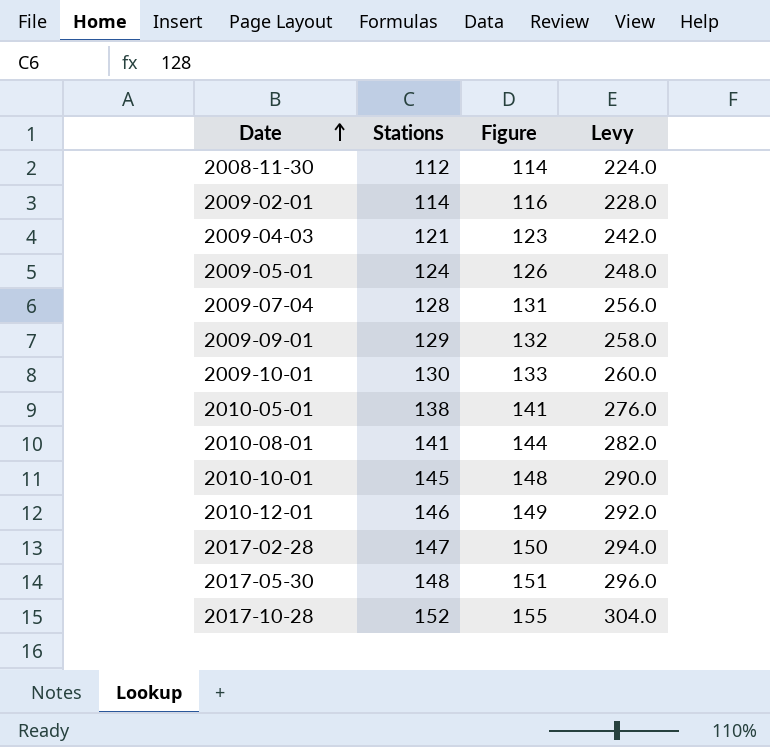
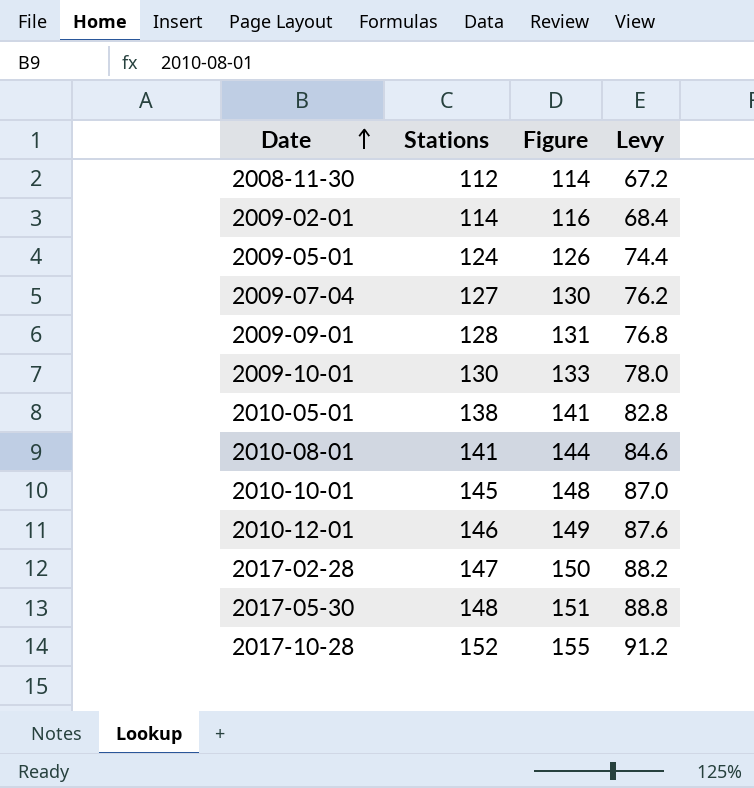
column Levy | formula: [Stations] * 2 -> [Stations] * 0.6
row 2009-04-03: 121 | 123 | 242.0 -> none
2009-07-04 | Stations: 128 -> 127
2009-07-04 | Figure: 131 -> 130
2009-09-01 | Stations: 129 -> 128
2009-09-01 | Figure: 132 -> 131

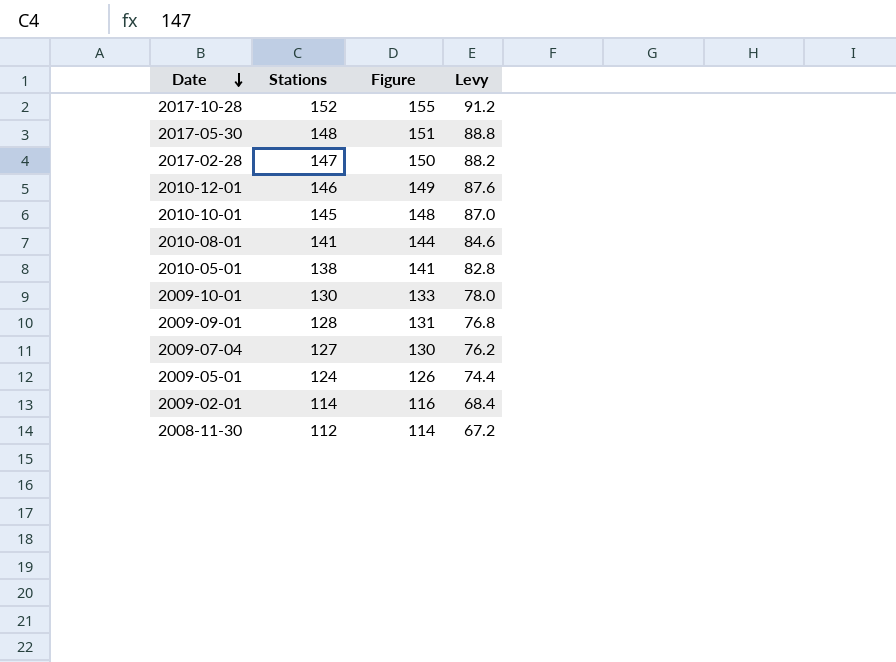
row order: Date ascending -> Date descending

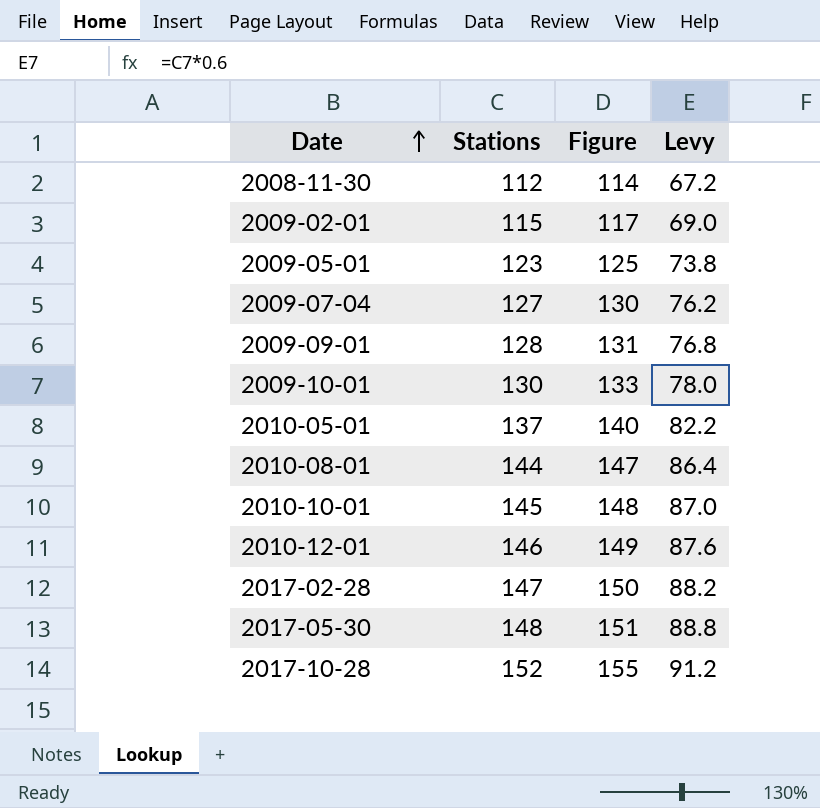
row order: Date descending -> Date ascending
2009-02-01 | Stations: 114 -> 115
2009-02-01 | Figure: 116 -> 117
2009-02-01 | Levy: 68.4 -> 69.0
2009-05-01 | Stations: 124 -> 123
2009-05-01 | Figure: 126 -> 125
2009-05-01 | Levy: 74.4 -> 73.8
2010-05-01 | Stations: 138 -> 137
2010-05-01 | Figure: 141 -> 140
2010-05-01 | Levy: 82.8 -> 82.2
2010-08-01 | Stations: 141 -> 144
2010-08-01 | Figure: 144 -> 147
2010-08-01 | Levy: 84.6 -> 86.4

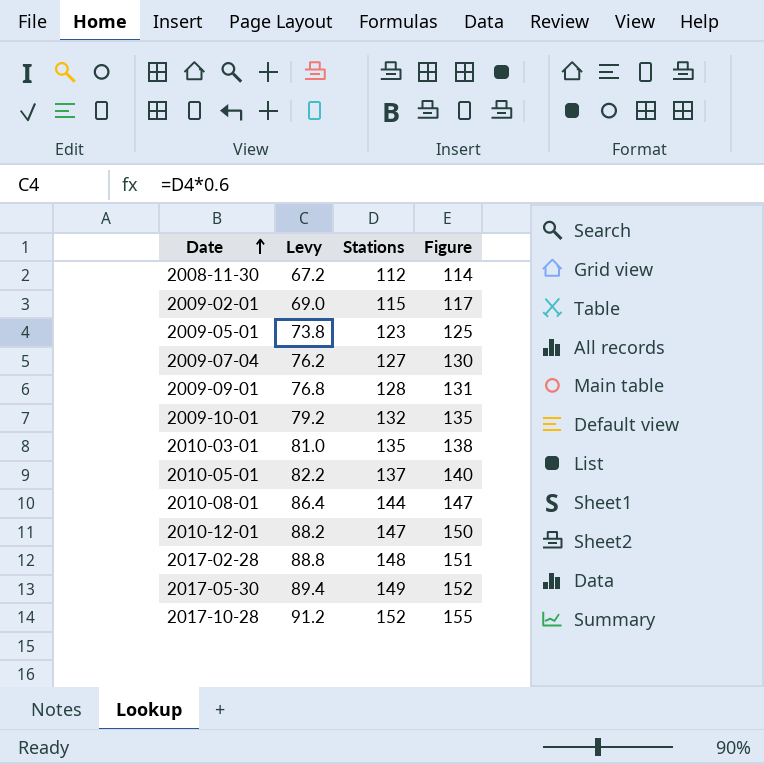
column Levy | position: 4 -> 2
row 2010-10-01: 145 | 148 | 87.0 -> none
2009-10-01 | Levy: 78.0 -> 79.2
2009-10-01 | Stations: 130 -> 132
2009-10-01 | Figure: 133 -> 135
row 2010-03-01: none -> 81.0 | 135 | 138
2010-12-01 | Levy: 87.6 -> 88.2
2010-12-01 | Stations: 146 -> 147
2010-12-01 | Figure: 149 -> 150
2017-02-28 | Levy: 88.2 -> 88.8
2017-02-28 | Stations: 147 -> 148
2017-02-28 | Figure: 150 -> 151
2017-05-30 | Levy: 88.8 -> 89.4
2017-05-30 | Stations: 148 -> 149
2017-05-30 | Figure: 151 -> 152

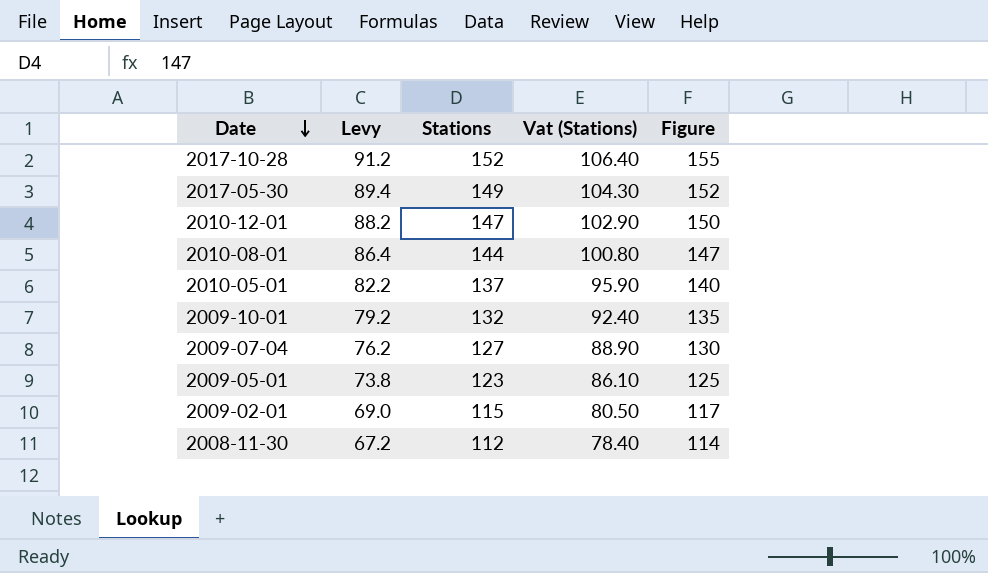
row order: Date ascending -> Date descending
column Vat (Stations) | formula: none -> [Stations] * 0.7
row 2009-09-01: 76.8 | 128 | 131 -> none
row 2010-03-01: 81.0 | 135 | 138 -> none
row 2017-02-28: 88.8 | 148 | 151 -> none

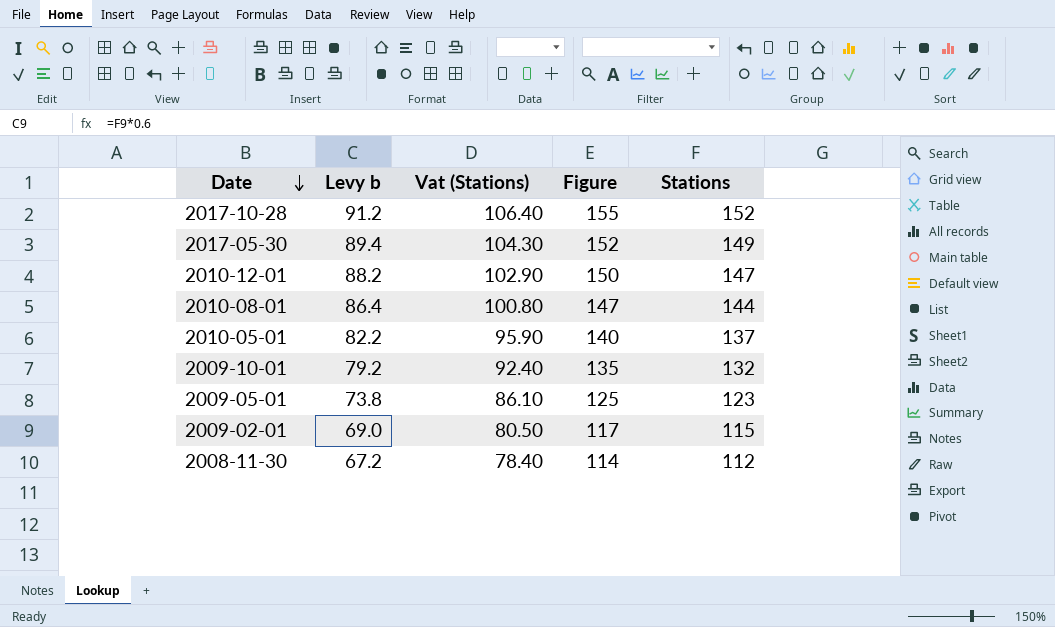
column name: Levy -> Levy b
column Stations | position: 3 -> 5
row 2009-07-04: 76.2 | 127 | 88.90 | 130 -> none

